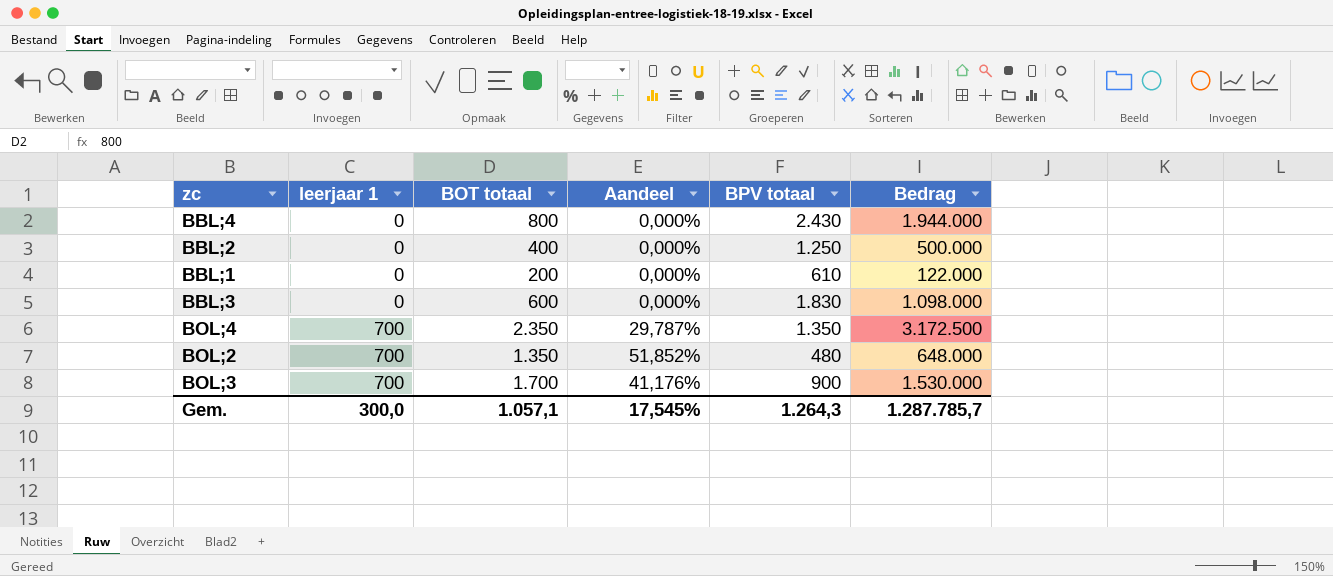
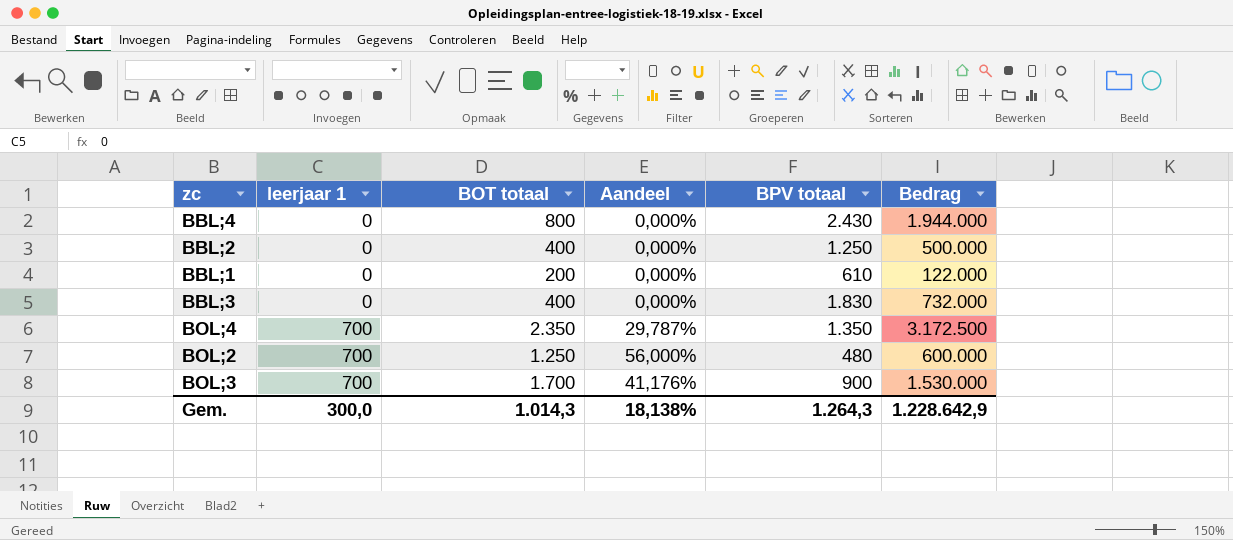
BBL;3 | BOT totaal: 600 -> 400
BBL;3 | Bedrag: 1.098.000 -> 732.000
BOL;2 | BOT totaal: 1.350 -> 1.250
BOL;2 | Aandeel: 51,852% -> 56,000%
BOL;2 | Bedrag: 648.000 -> 600.000
Gem. | BOT totaal: 1.057,1 -> 1.014,3
Gem. | Aandeel: 17,545% -> 18,138%
Gem. | Bedrag: 1.287.785,7 -> 1.228.642,9

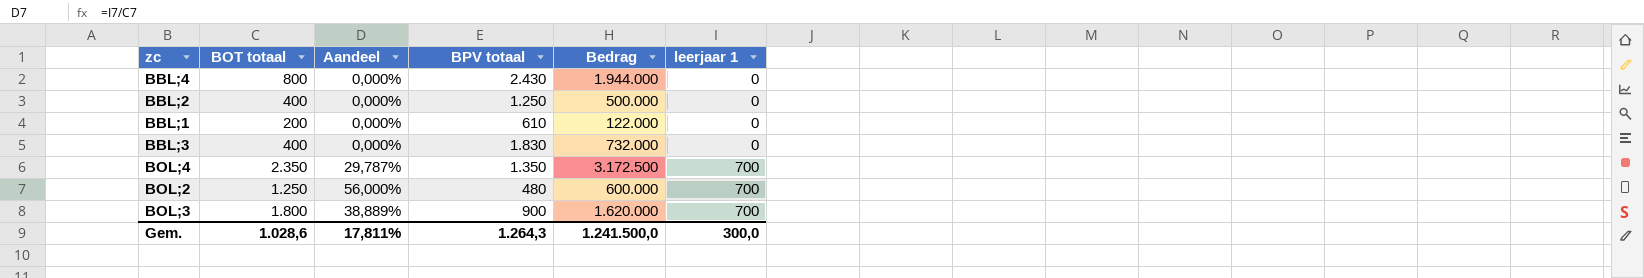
column leerjaar 1 | position: 2 -> 6
BOL;3 | BOT totaal: 1.700 -> 1.800
BOL;3 | Aandeel: 41,176% -> 38,889%
BOL;3 | Bedrag: 1.530.000 -> 1.620.000
Gem. | BOT totaal: 1.014,3 -> 1.028,6
Gem. | Aandeel: 18,138% -> 17,811%
Gem. | Bedrag: 1.228.642,9 -> 1.241.500,0

